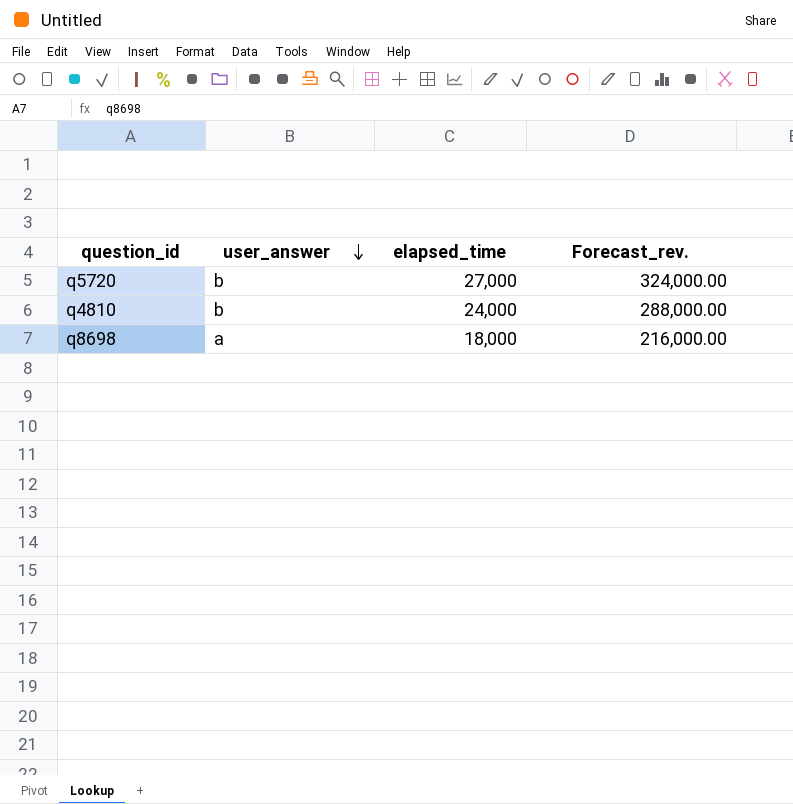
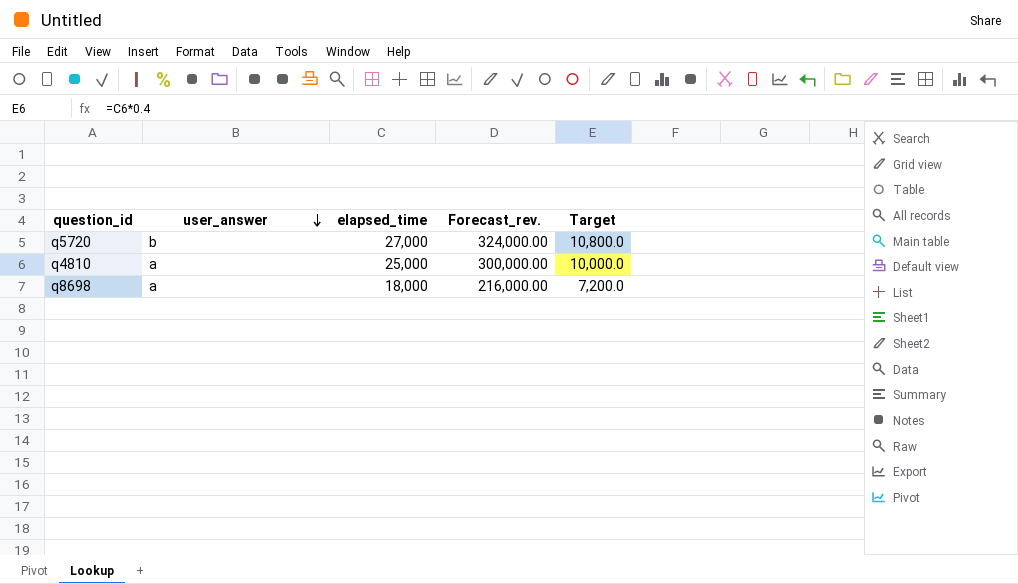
column Target | formula: none -> [elapsed_time] * 0.4
q4810 | user_answer: b -> a
q4810 | elapsed_time: 24,000 -> 25,000
q4810 | Forecast_rev.: 288,000.00 -> 300,000.00

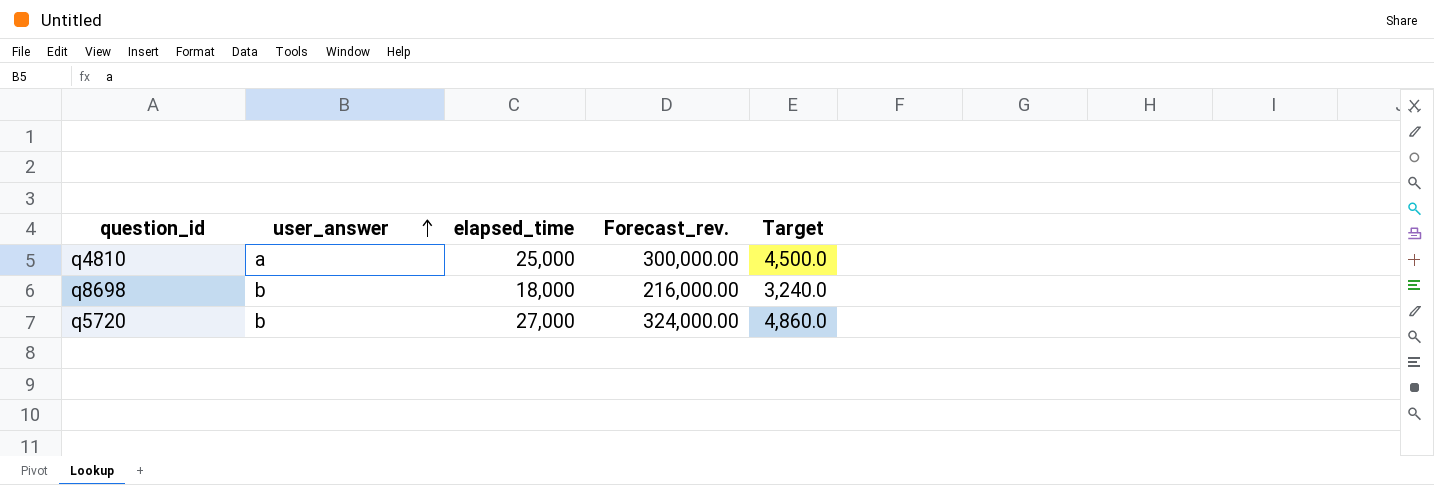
row order: user_answer descending -> user_answer ascending
column Target | formula: [elapsed_time] * 0.4 -> [elapsed_time] * 0.18
q8698 | user_answer: a -> b

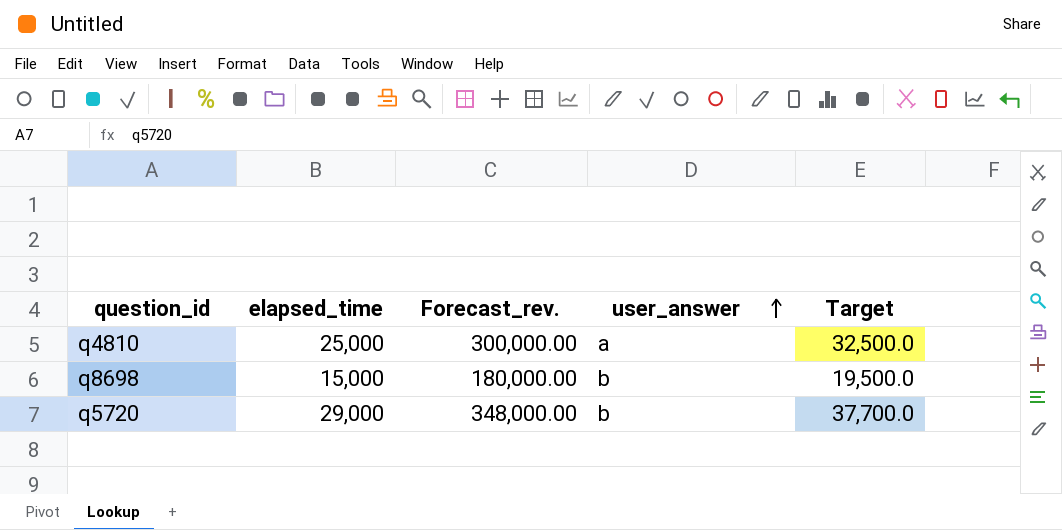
column user_answer | position: 2 -> 4
column Target | formula: [elapsed_time] * 0.18 -> [elapsed_time] * 1.3
q8698 | elapsed_time: 18,000 -> 15,000
q8698 | Forecast_rev.: 216,000.00 -> 180,000.00
q5720 | elapsed_time: 27,000 -> 29,000
q5720 | Forecast_rev.: 324,000.00 -> 348,000.00

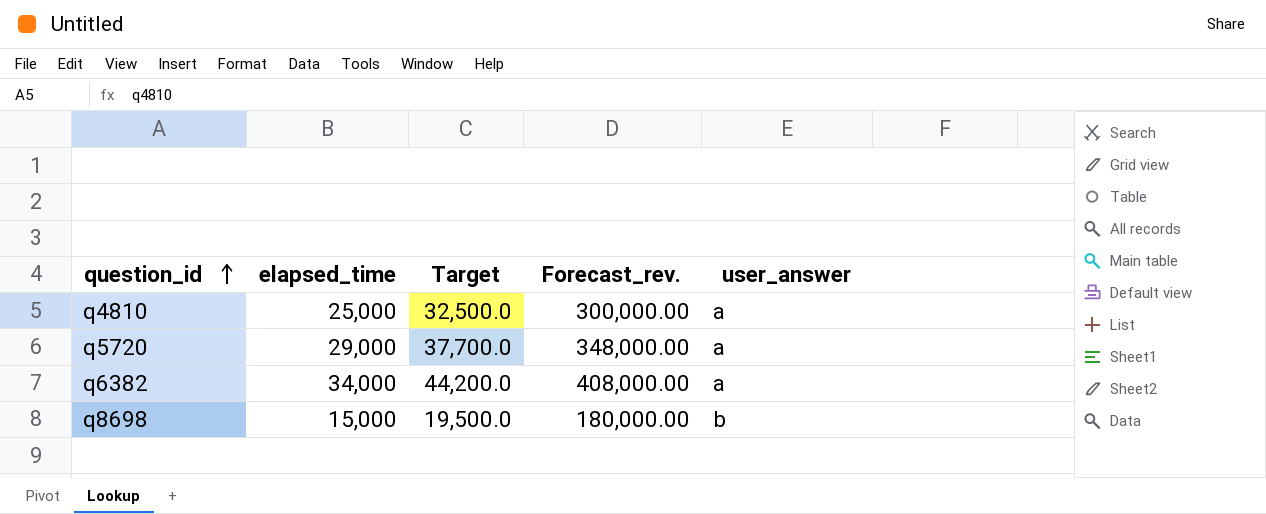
row order: user_answer ascending -> question_id ascending
column Target | position: 5 -> 3
q5720 | user_answer: b -> a
row q6382: none -> 34,000 | 44,200.0 | 408,000.00 | a

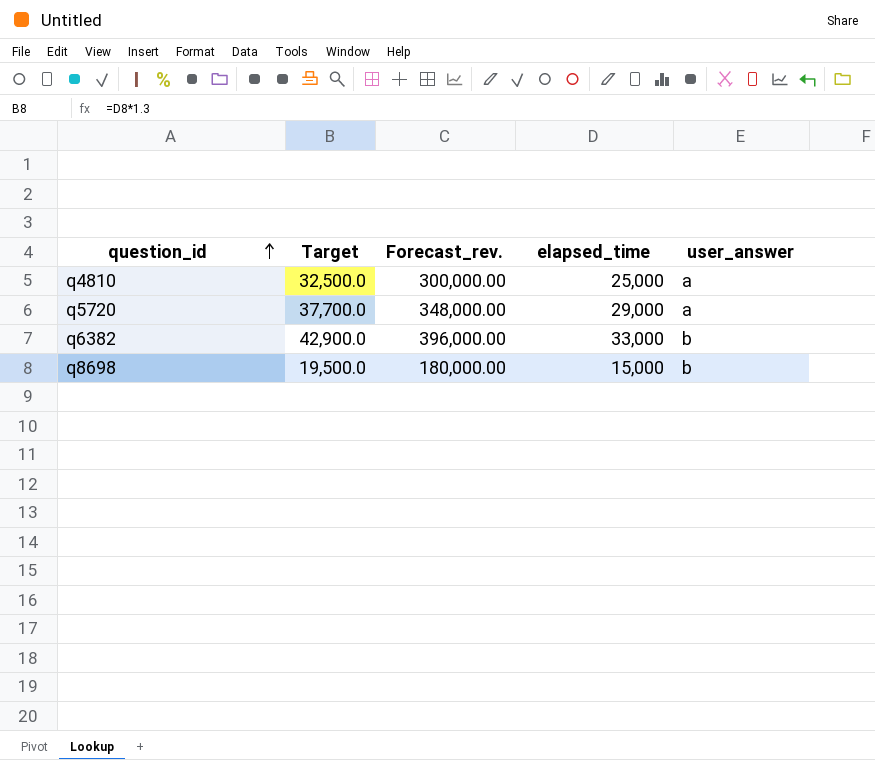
column elapsed_time | position: 2 -> 4
q6382 | Target: 44,200.0 -> 42,900.0
q6382 | Forecast_rev.: 408,000.00 -> 396,000.00
q6382 | elapsed_time: 34,000 -> 33,000
q6382 | user_answer: a -> b

